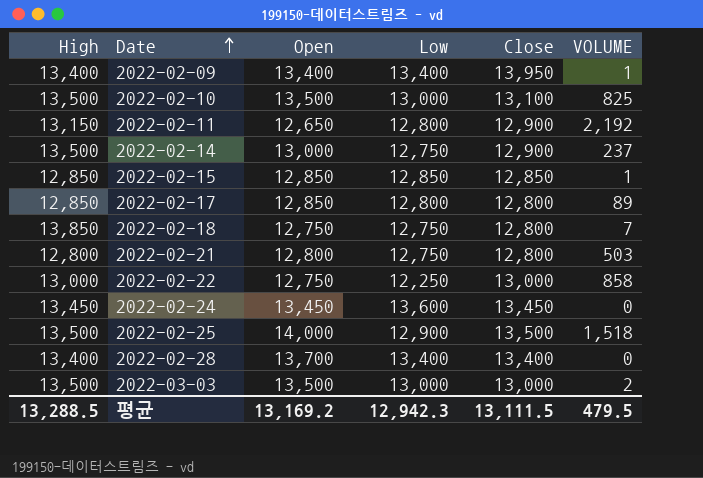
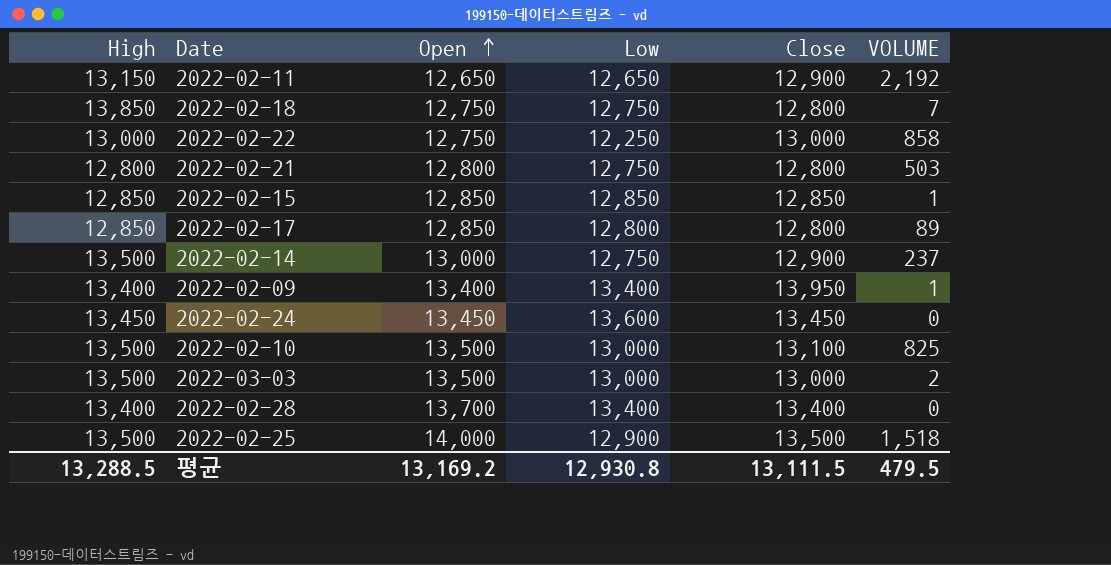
row order: Date ascending -> Open ascending
2022-02-11 | Low: 12,800 -> 12,650
평균 | Low: 12,942.3 -> 12,930.8

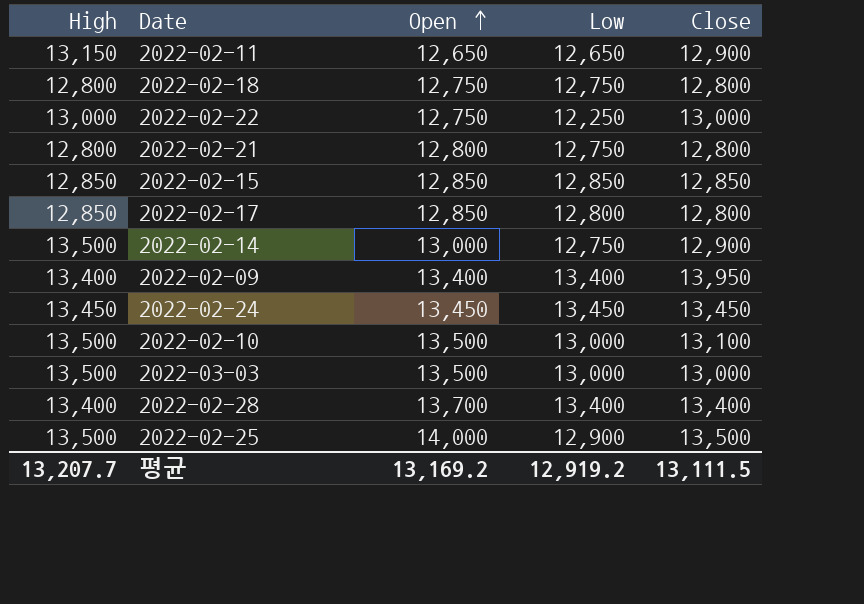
column VOLUME | position: 6 -> none
2022-02-18 | High: 13,850 -> 12,800
2022-02-24 | Low: 13,600 -> 13,450
평균 | High: 13,288.5 -> 13,207.7
평균 | Low: 12,930.8 -> 12,919.2

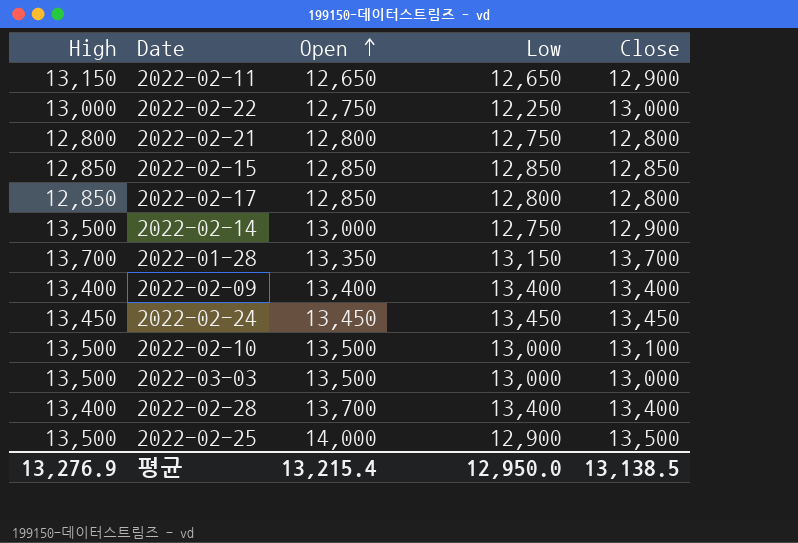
row 2022-02-18: 12,800 | 12,750 | 12,750 | 12,800 -> none
row 2022-01-28: none -> 13,700 | 13,350 | 13,150 | 13,700
2022-02-09 | Close: 13,950 -> 13,400
평균 | High: 13,207.7 -> 13,276.9
평균 | Open: 13,169.2 -> 13,215.4
평균 | Low: 12,919.2 -> 12,950.0
평균 | Close: 13,111.5 -> 13,138.5

